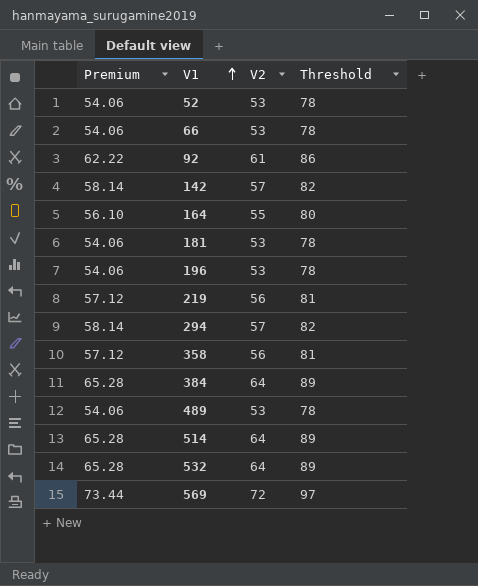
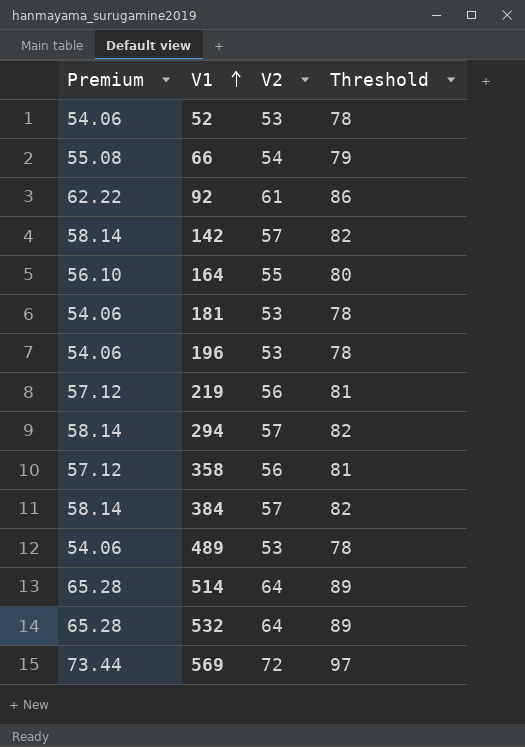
66 | Premium: 54.06 -> 55.08
66 | V2: 53 -> 54
66 | Threshold: 78 -> 79
384 | Premium: 65.28 -> 58.14
384 | V2: 64 -> 57
384 | Threshold: 89 -> 82

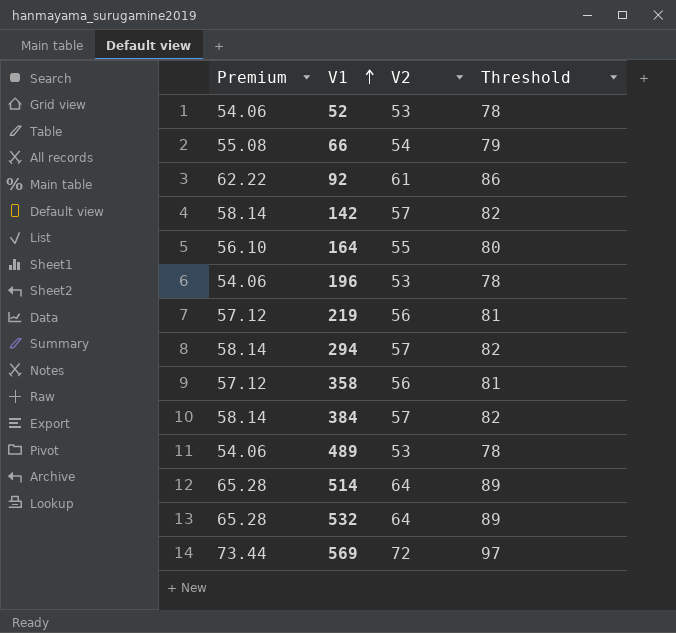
row 181: 54.06 | 53 | 78 -> none

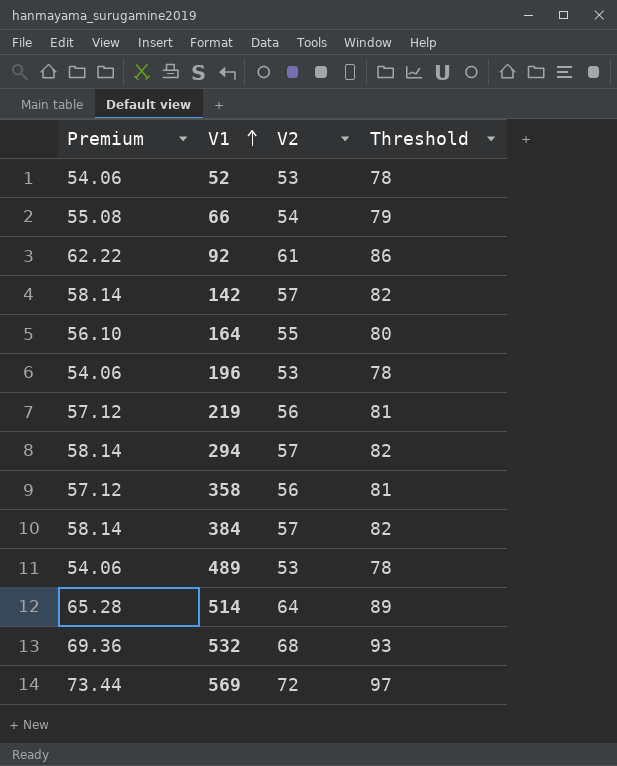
532 | Premium: 65.28 -> 69.36
532 | V2: 64 -> 68
532 | Threshold: 89 -> 93

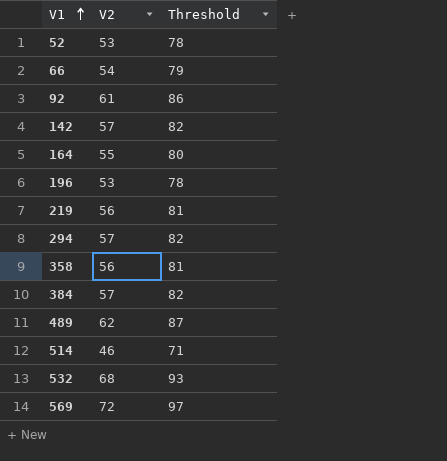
column Premium | formula: [V2] * 1.02 -> none
489 | V2: 53 -> 62
489 | Threshold: 78 -> 87
514 | V2: 64 -> 46
514 | Threshold: 89 -> 71

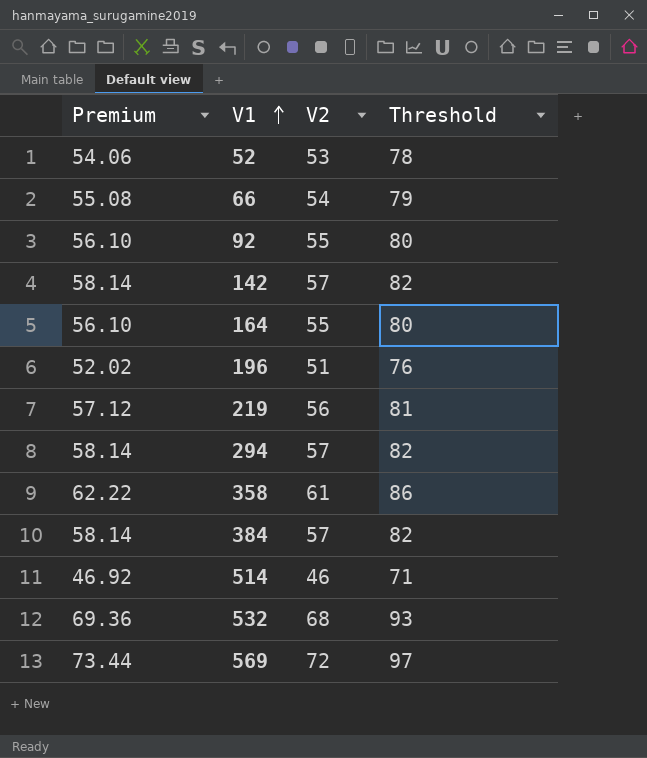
column Premium | formula: none -> [V2] * 1.02
row 489: 62 | 87 -> none
92 | V2: 61 -> 55
92 | Threshold: 86 -> 80
196 | V2: 53 -> 51
196 | Threshold: 78 -> 76
358 | V2: 56 -> 61
358 | Threshold: 81 -> 86

